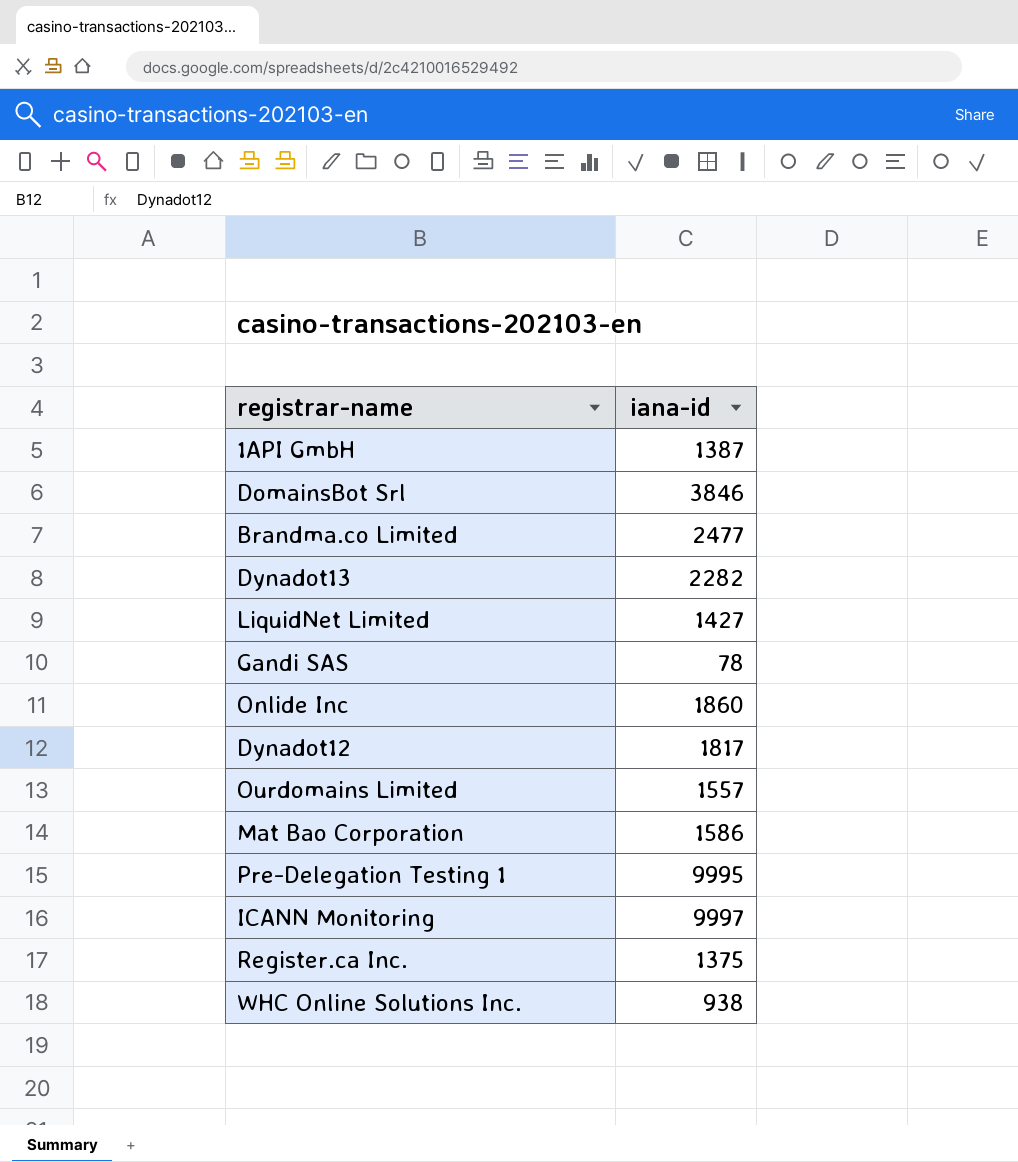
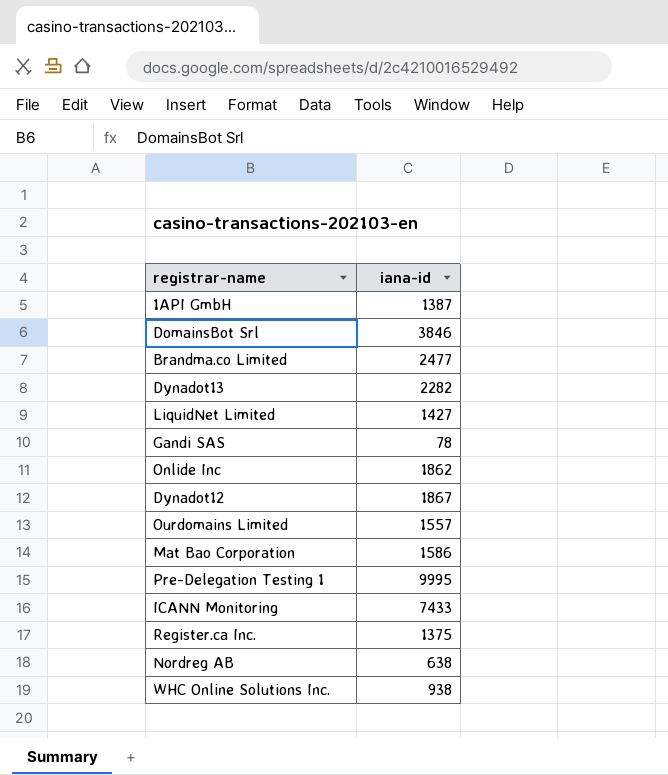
Onlide Inc | iana-id: 1860 -> 1862
Dynadot12 | iana-id: 1817 -> 1867
ICANN Monitoring | iana-id: 9997 -> 7433
row Nordreg AB: none -> 638

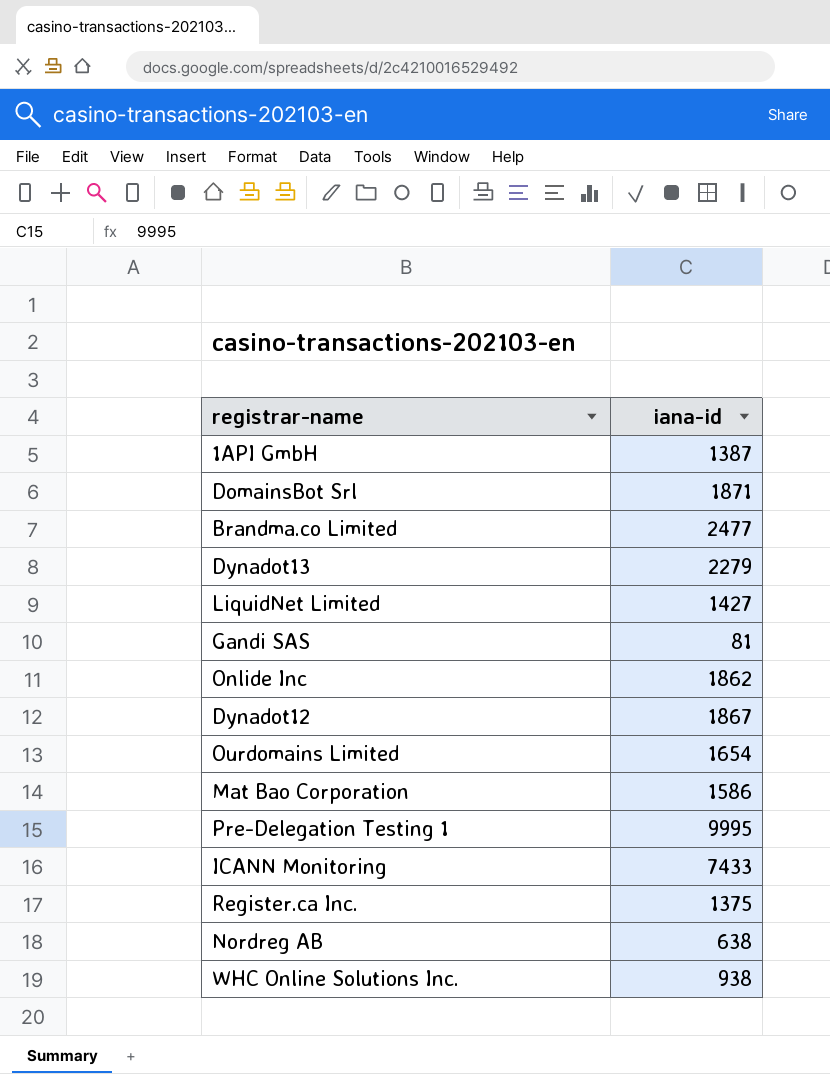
DomainsBot Srl | iana-id: 3846 -> 1871
Dynadot13 | iana-id: 2282 -> 2279
Gandi SAS | iana-id: 78 -> 81
Ourdomains Limited | iana-id: 1557 -> 1654

